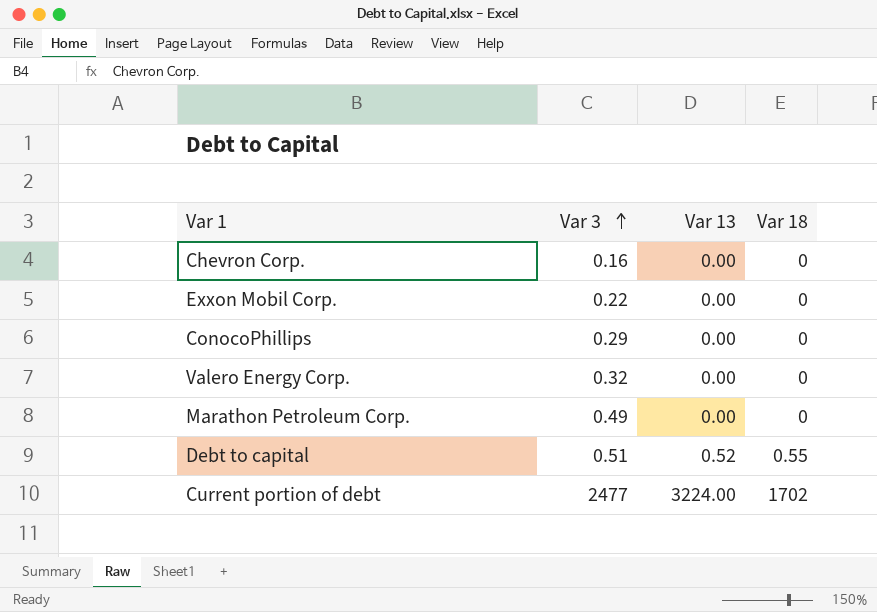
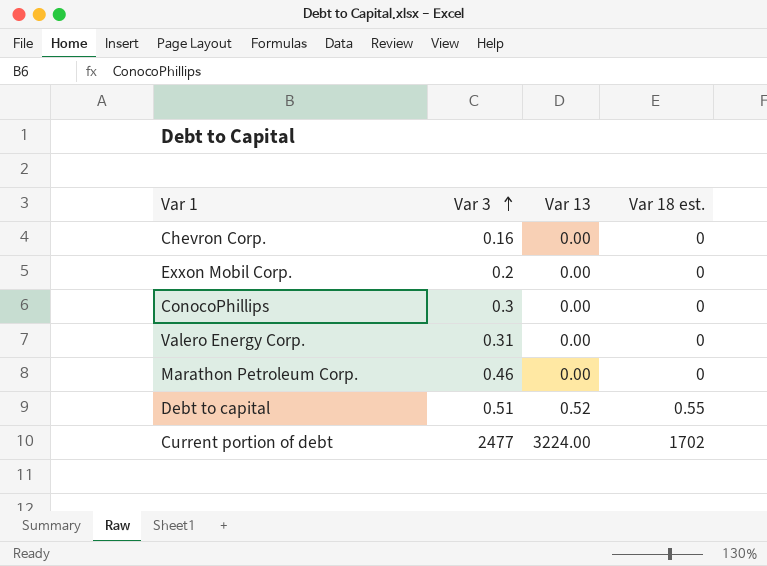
column name: Var 18 -> Var 18 est.
Exxon Mobil Corp. | Var 3: 0.22 -> 0.2
ConocoPhillips | Var 3: 0.29 -> 0.3
Valero Energy Corp. | Var 3: 0.32 -> 0.31
Marathon Petroleum Corp. | Var 3: 0.49 -> 0.46

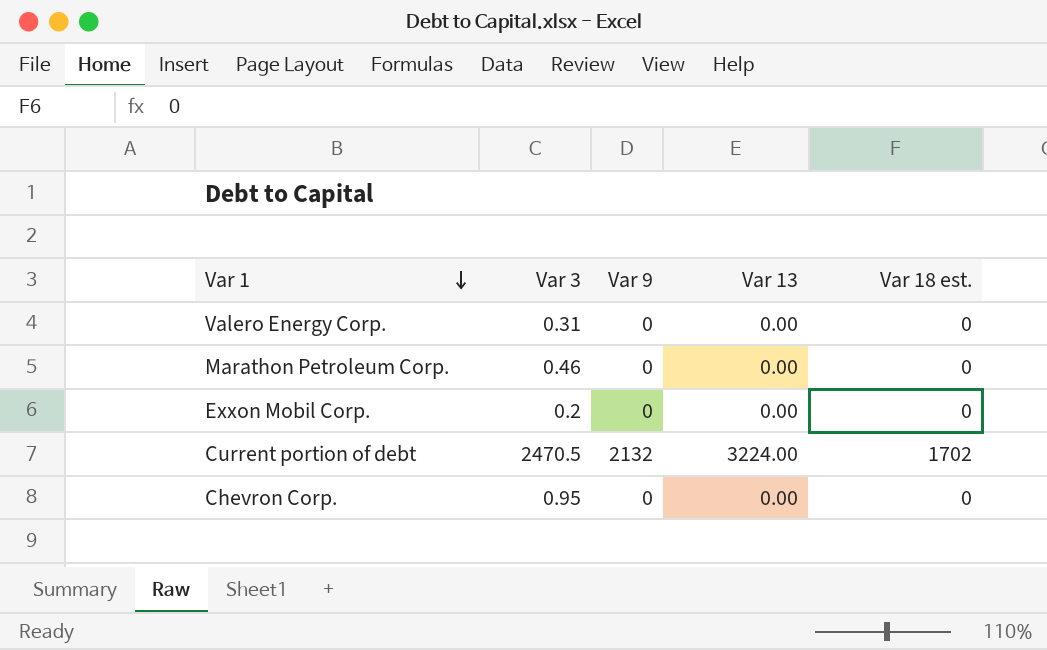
row order: Var 3 ascending -> Var 1 descending
column Var 9 | position: none -> 3
row ConocoPhillips: 0.3 | 0.00 | 0 -> none
row Debt to capital: 0.51 | 0.52 | 0.55 -> none
Current portion of debt | Var 3: 2477 -> 2470.5
Chevron Corp. | Var 3: 0.16 -> 0.95

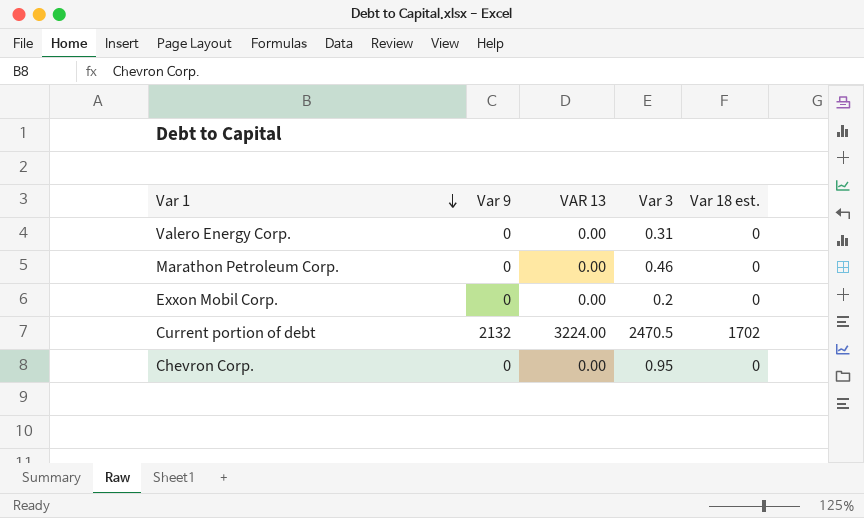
column name: Var 13 -> VAR 13
column Var 3 | position: 2 -> 4

